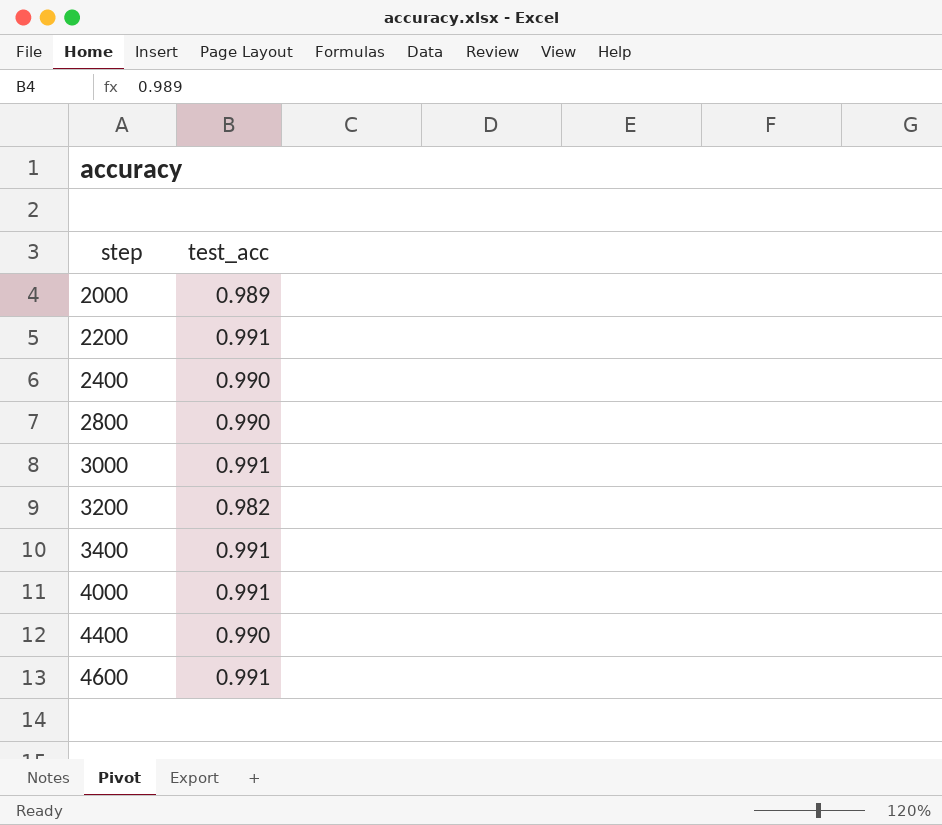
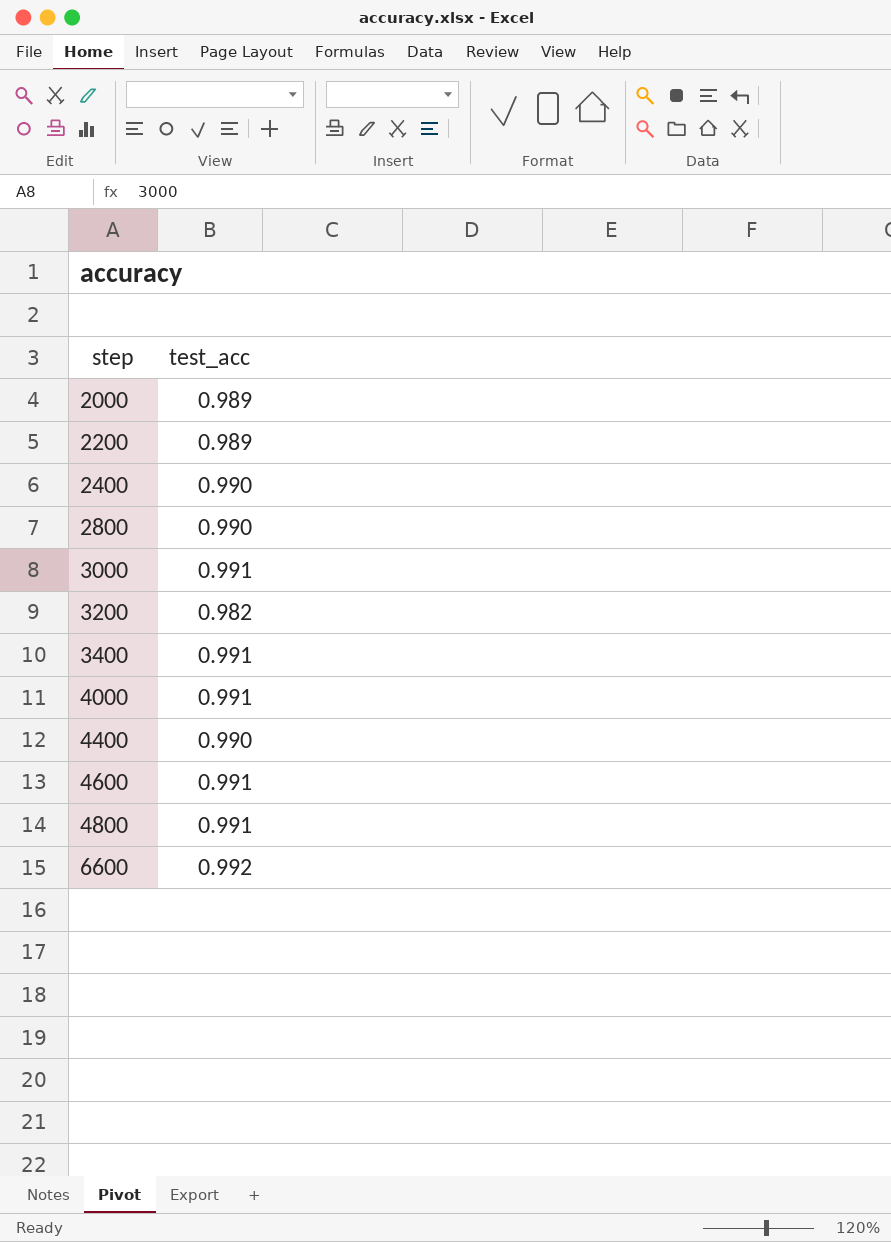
2200 | test_acc: 0.991 -> 0.989
row 4800: none -> 0.991
row 6600: none -> 0.992

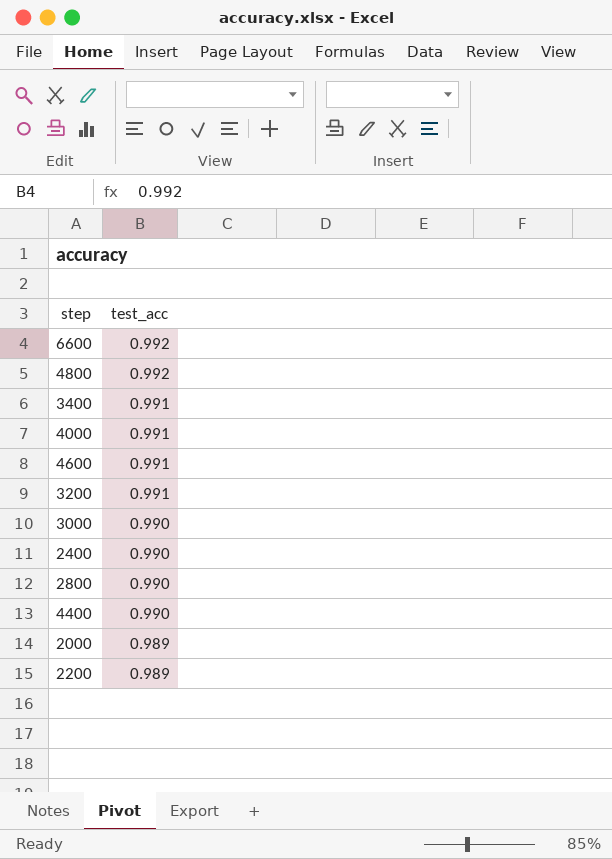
row order: step ascending -> test_acc descending
4800 | test_acc: 0.991 -> 0.992
3200 | test_acc: 0.982 -> 0.991
3000 | test_acc: 0.991 -> 0.990

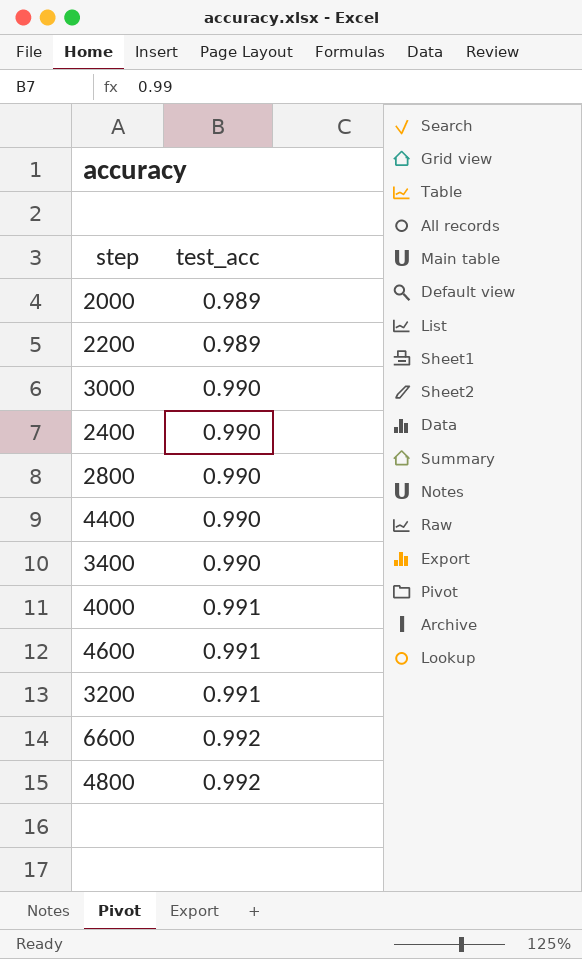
row order: test_acc descending -> test_acc ascending
3400 | test_acc: 0.991 -> 0.990

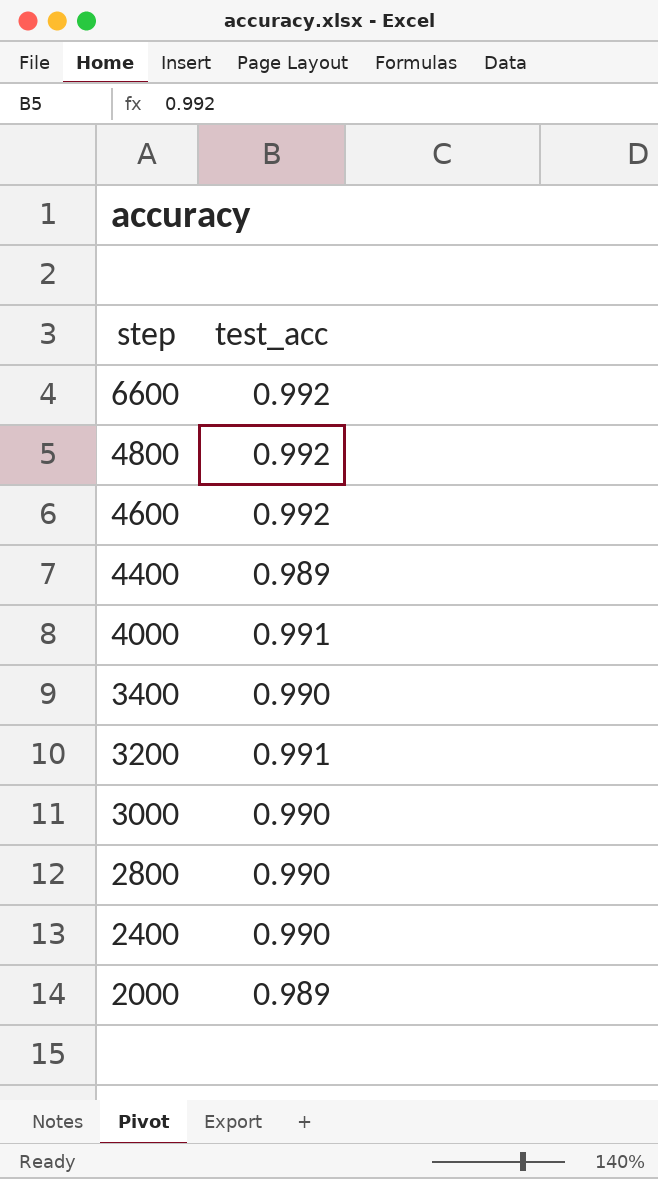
row order: test_acc ascending -> step descending
row 2200: 0.989 -> none
4600 | test_acc: 0.991 -> 0.992
4400 | test_acc: 0.990 -> 0.989

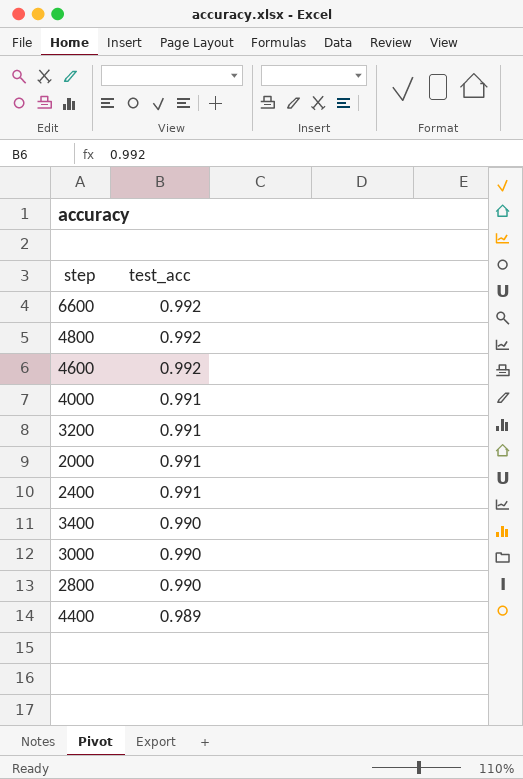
row order: step descending -> test_acc descending
2000 | test_acc: 0.989 -> 0.991
2400 | test_acc: 0.990 -> 0.991

